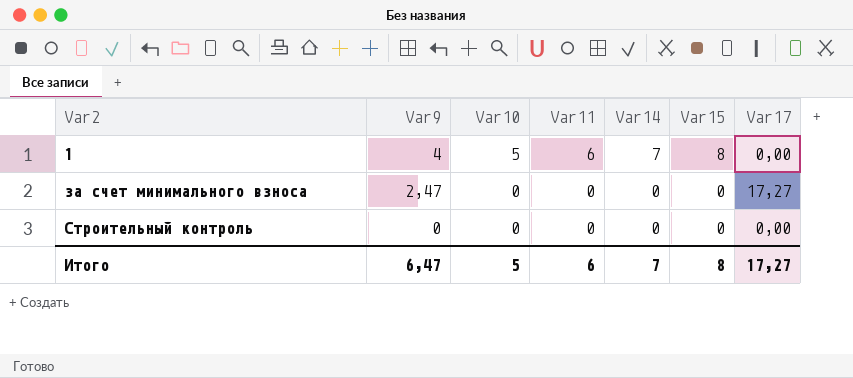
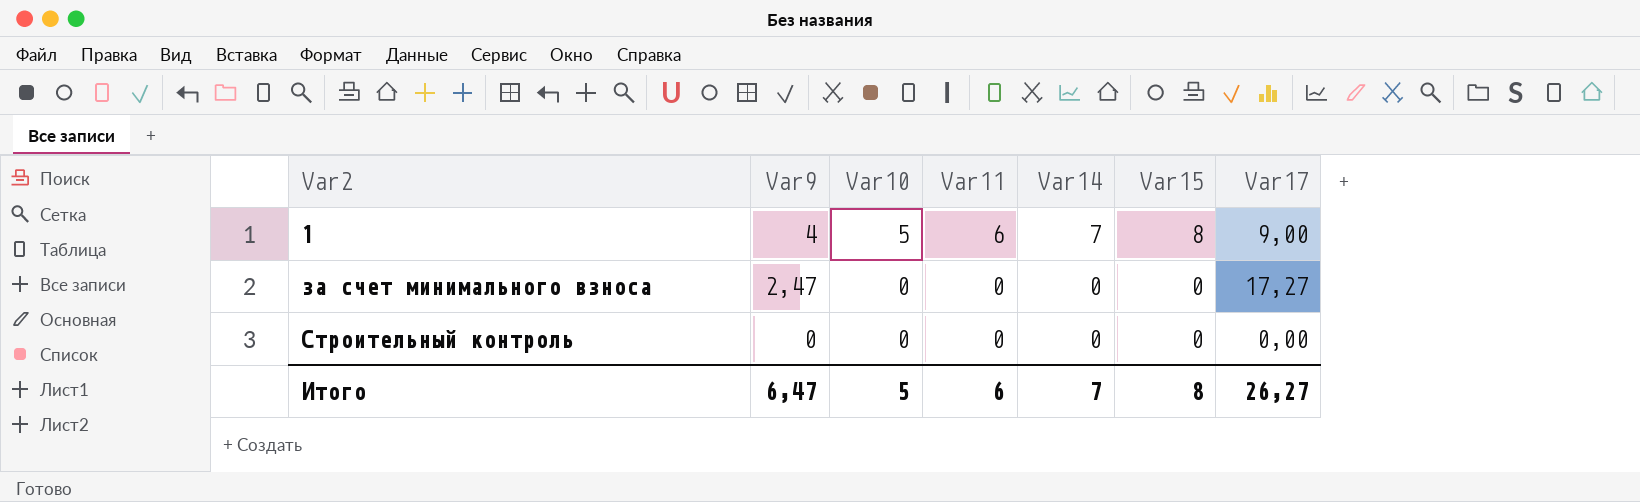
1 | Var17: 0,00 -> 9,00
Итого | Var17: 17,27 -> 26,27

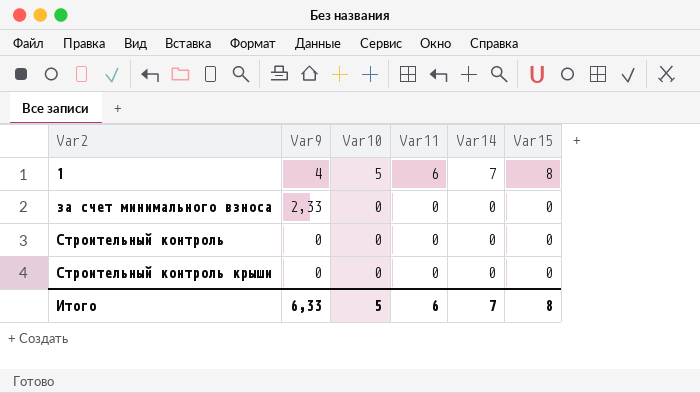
column Var17 | position: 7 -> none
за счет минимального взноса | Var9: 2,47 -> 2,33
row Строительный контроль крыши: none -> 0 | 0 | 0 | 0 | 0
Итого | Var9: 6,47 -> 6,33

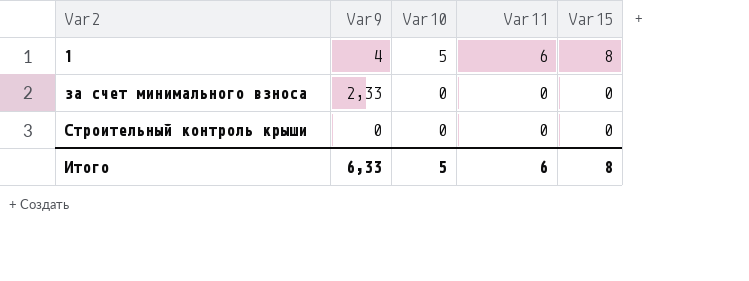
column Var14 | position: 5 -> none
row Строительный контроль: 0 | 0 | 0 | 0 | 0 -> none

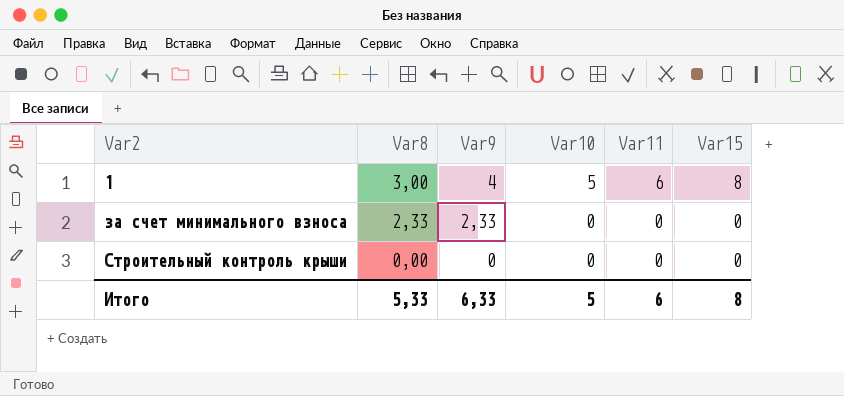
column Var8 | position: none -> 2

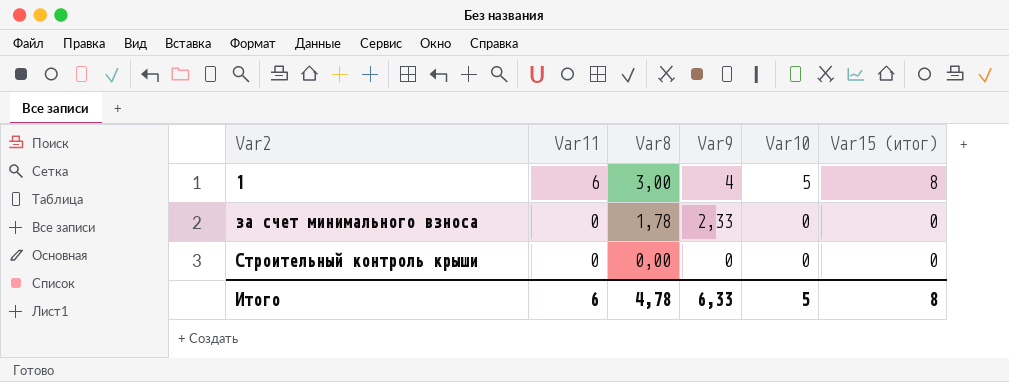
column Var11 | position: 5 -> 2
column name: Var15 -> Var15 (итог)
за счет минимального взноса | Var8: 2,33 -> 1,78
Итого | Var8: 5,33 -> 4,78

